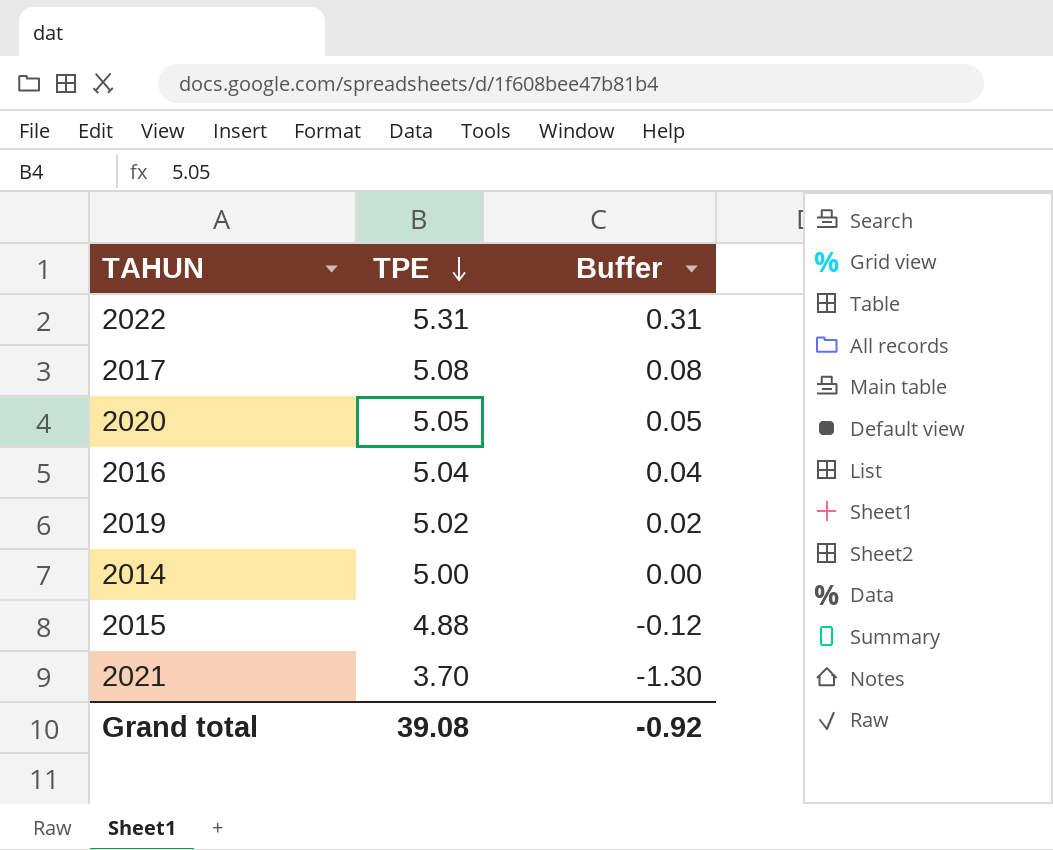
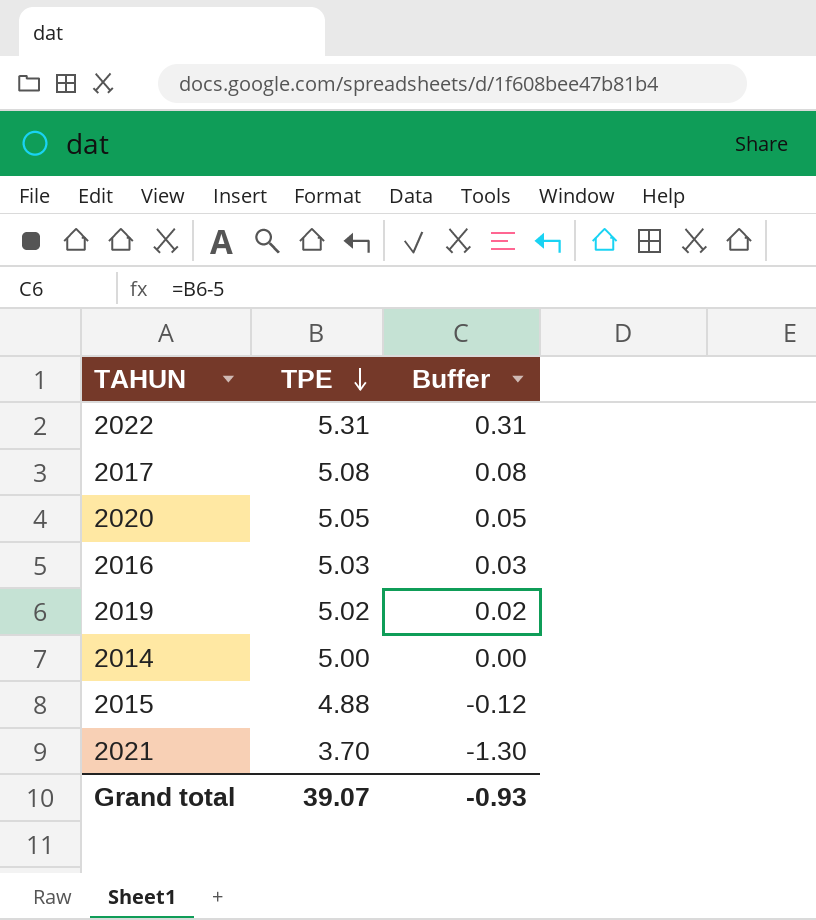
2016 | TPE: 5.04 -> 5.03
2016 | Buffer: 0.04 -> 0.03
Grand total | TPE: 39.08 -> 39.07
Grand total | Buffer: -0.92 -> -0.93

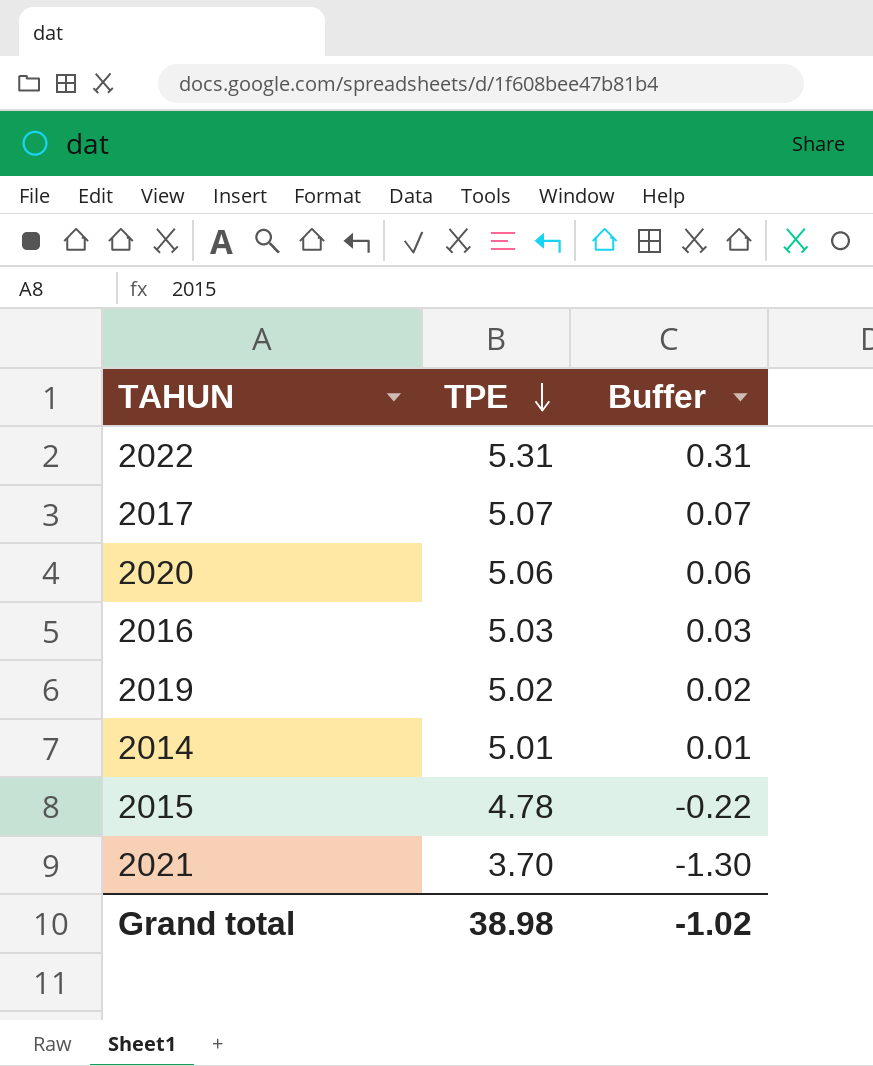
2017 | TPE: 5.08 -> 5.07
2017 | Buffer: 0.08 -> 0.07
2020 | TPE: 5.05 -> 5.06
2020 | Buffer: 0.05 -> 0.06
2014 | TPE: 5.00 -> 5.01
2014 | Buffer: 0.00 -> 0.01
2015 | TPE: 4.88 -> 4.78
2015 | Buffer: -0.12 -> -0.22
Grand total | TPE: 39.07 -> 38.98
Grand total | Buffer: -0.93 -> -1.02

